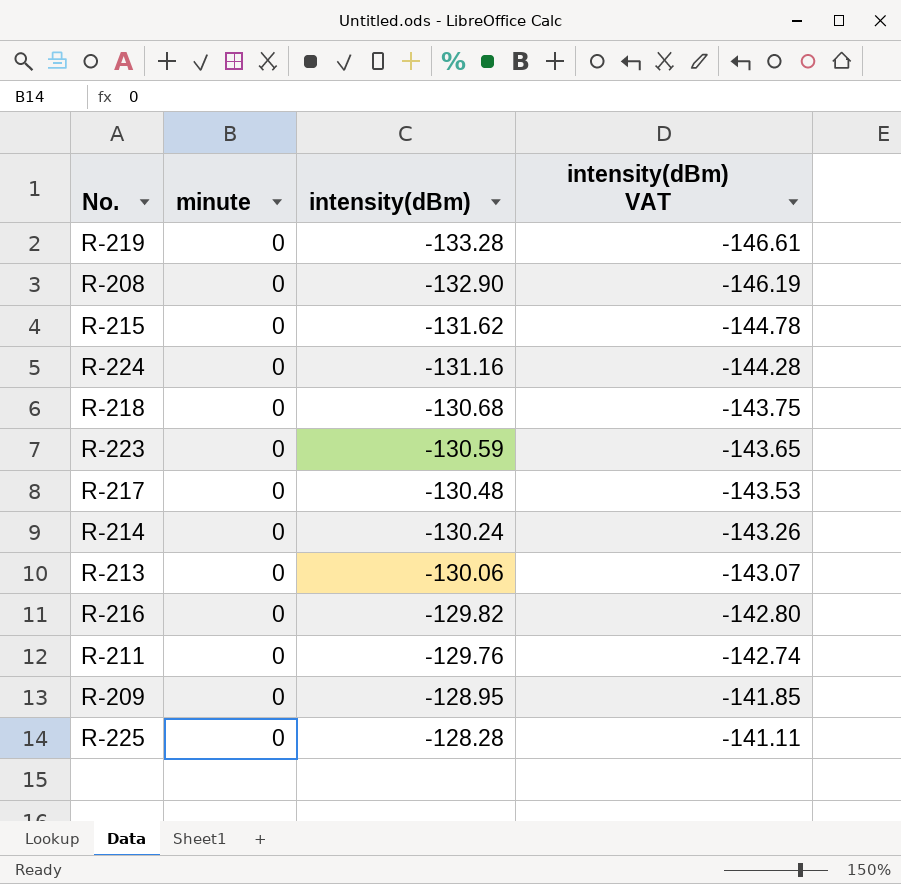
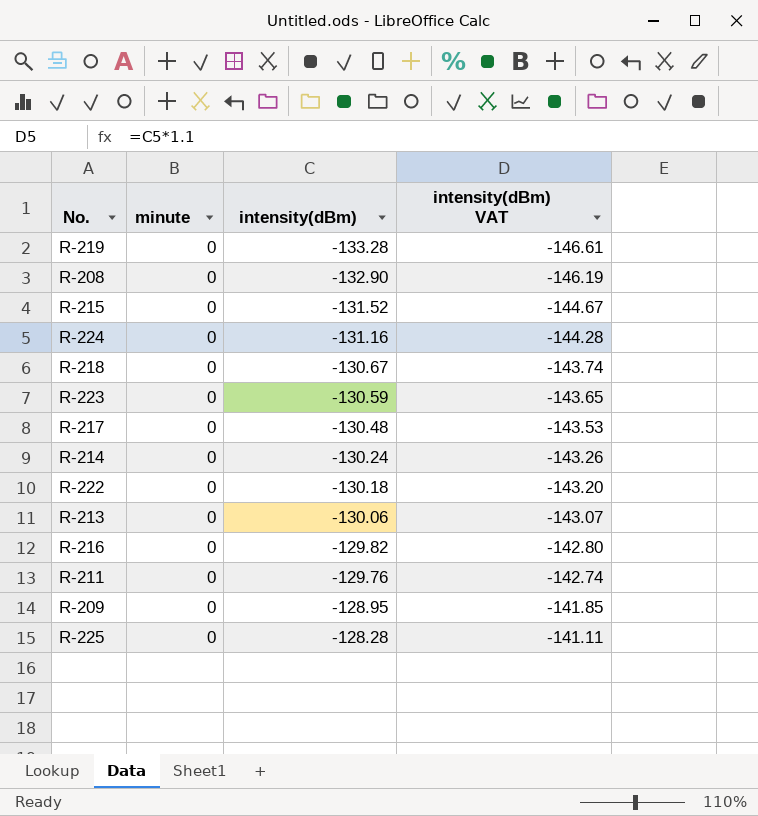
R-215 | intensity(dBm): -131.62 -> -131.52
R-215 | intensity(dBm) VAT: -144.78 -> -144.67
R-218 | intensity(dBm): -130.68 -> -130.67
R-218 | intensity(dBm) VAT: -143.75 -> -143.74
row R-222: none -> 0 | -130.18 | -143.20

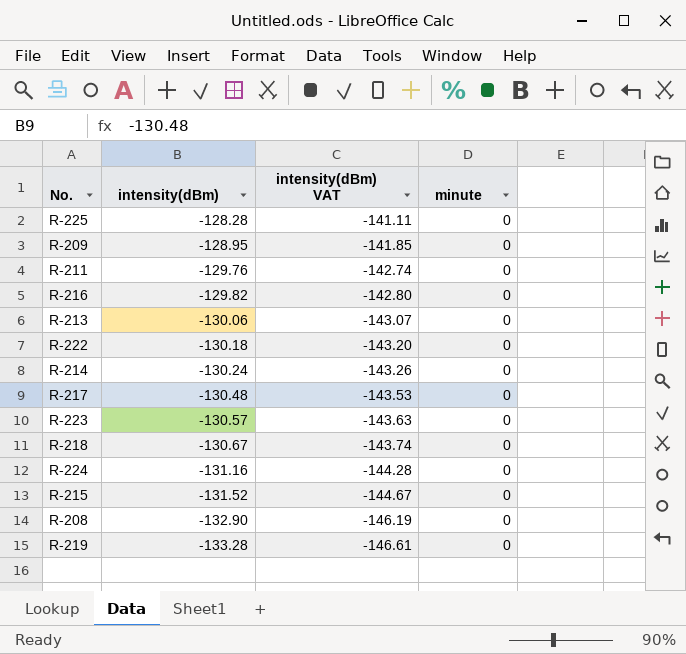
row order: intensity(dBm) ascending -> intensity(dBm) descending
column minute | position: 2 -> 4
R-223 | intensity(dBm): -130.59 -> -130.57
R-223 | intensity(dBm) VAT: -143.65 -> -143.63

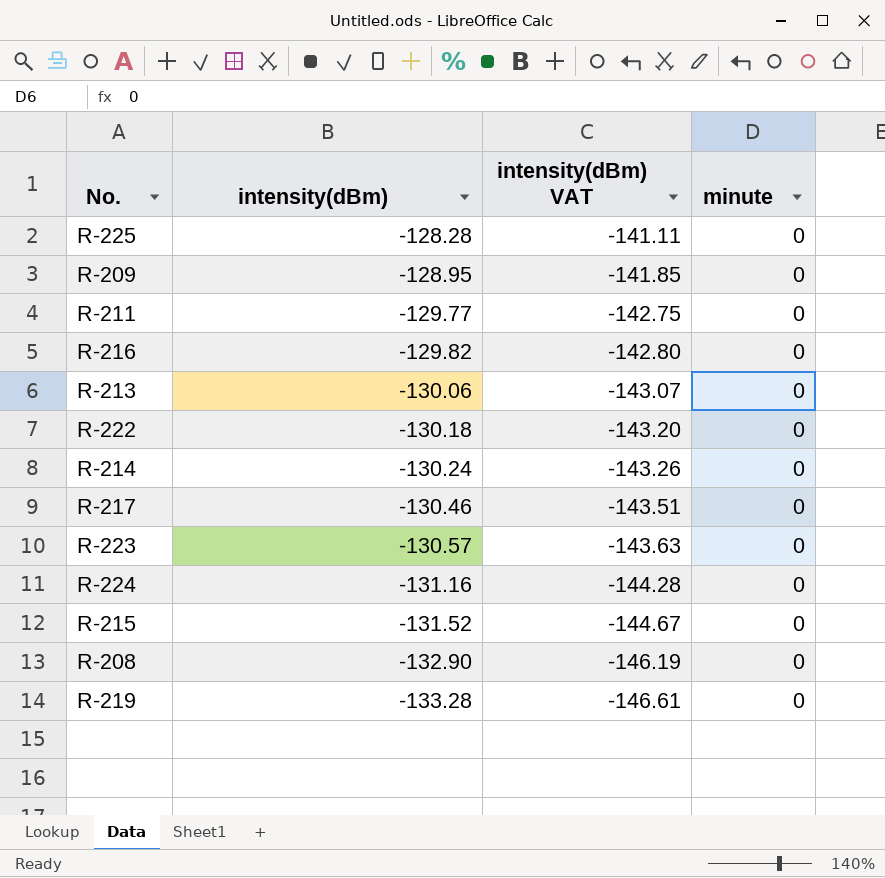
row R-218: -130.67 | -143.74 | 0 -> none
R-211 | intensity(dBm): -129.76 -> -129.77
R-211 | intensity(dBm) VAT: -142.74 -> -142.75
R-217 | intensity(dBm): -130.48 -> -130.46
R-217 | intensity(dBm) VAT: -143.53 -> -143.51

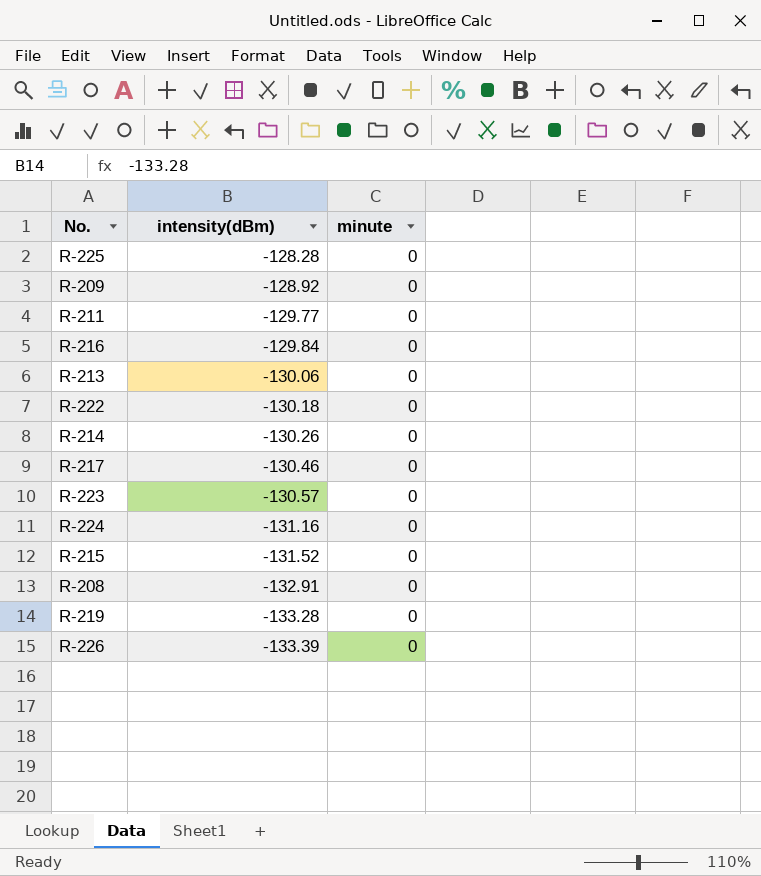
column intensity(dBm) VAT | formula: [intensity(dBm)] * 1.1 -> none
R-209 | intensity(dBm): -128.95 -> -128.92
R-216 | intensity(dBm): -129.82 -> -129.84
R-214 | intensity(dBm): -130.24 -> -130.26
R-208 | intensity(dBm): -132.90 -> -132.91
row R-226: none -> -133.39 | 0

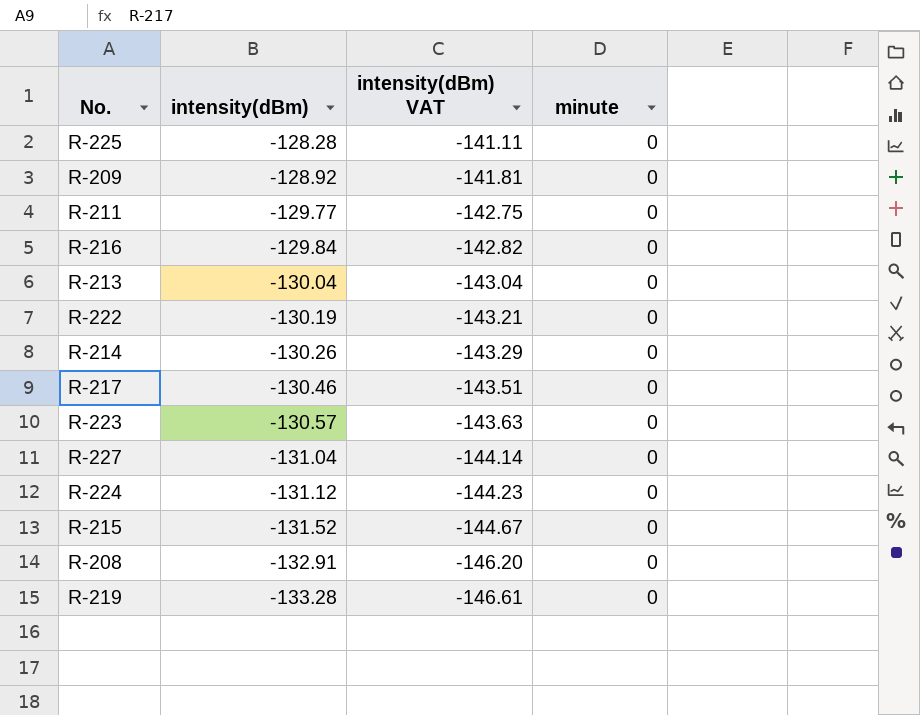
column intensity(dBm) VAT | formula: none -> [intensity(dBm)] * 1.1
row R-226: -133.39 | 0 -> none
R-213 | intensity(dBm): -130.06 -> -130.04
R-222 | intensity(dBm): -130.18 -> -130.19
row R-227: none -> -131.04 | -144.14 | 0
R-224 | intensity(dBm): -131.16 -> -131.12

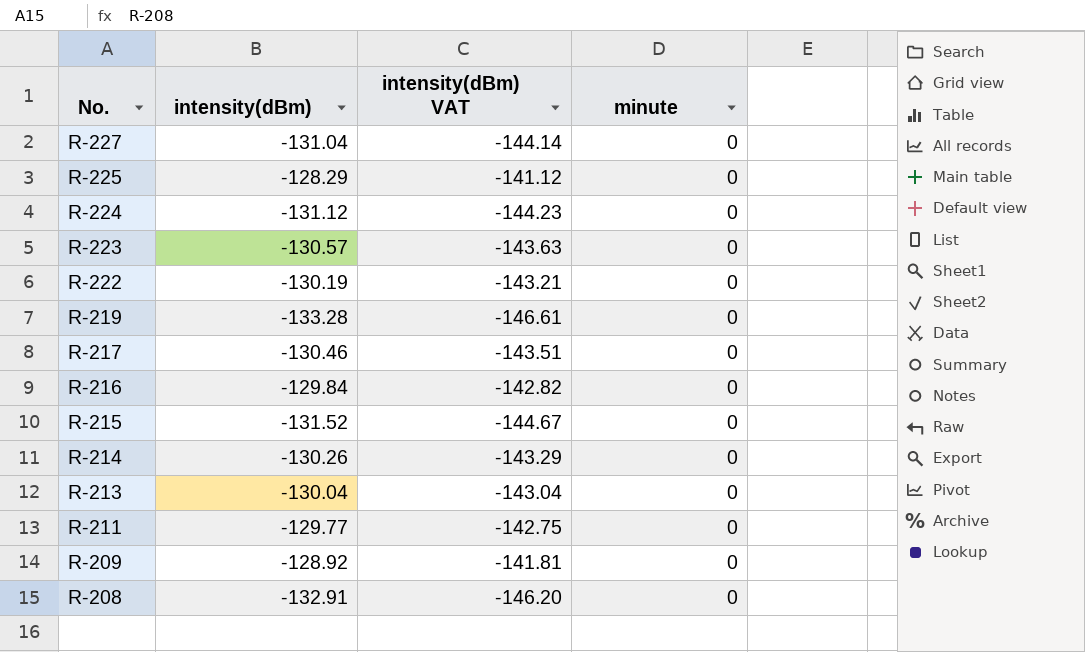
row order: intensity(dBm) descending -> No. descending
R-225 | intensity(dBm): -128.28 -> -128.29
R-225 | intensity(dBm) VAT: -141.11 -> -141.12

